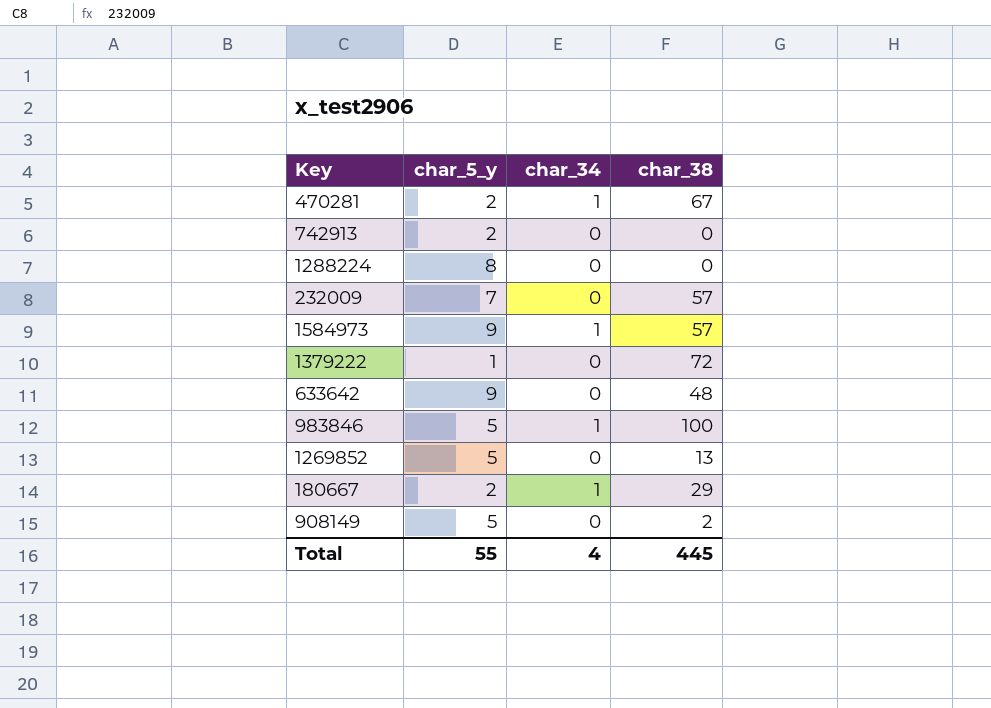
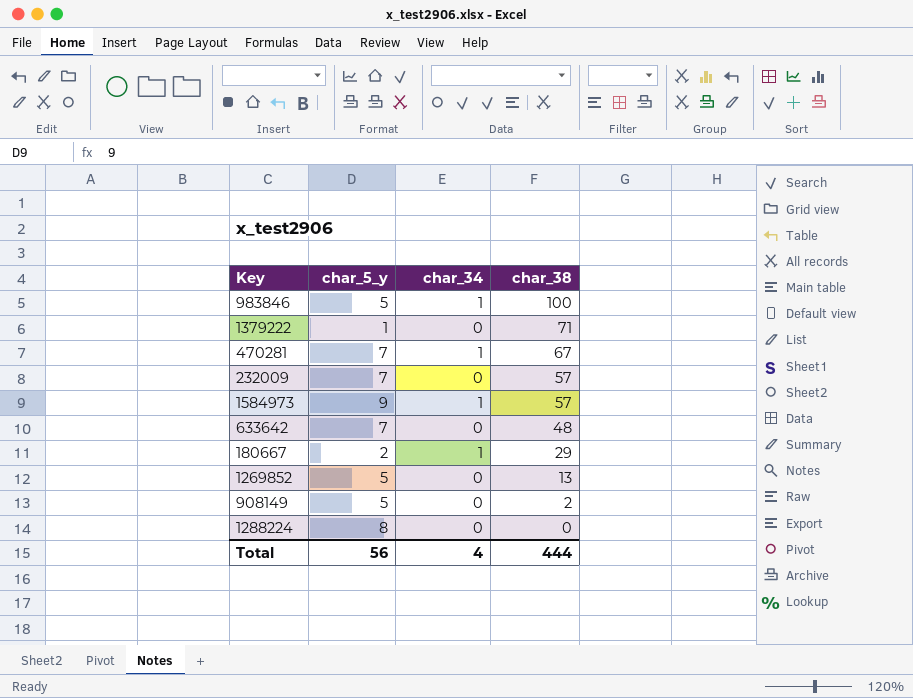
row order: none -> char_38 descending
row 742913: 2 | 0 | 0 -> none
1379222 | char_38: 72 -> 71
470281 | char_5_y: 2 -> 7
633642 | char_5_y: 9 -> 7
Total | char_5_y: 55 -> 56
Total | char_38: 445 -> 444

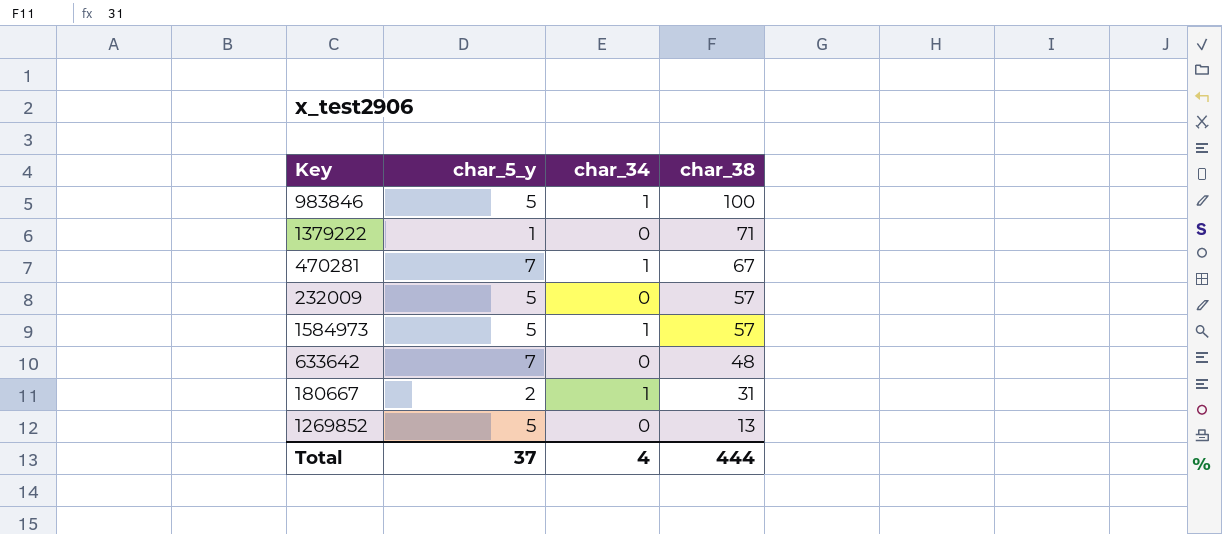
row 908149: 5 | 0 | 2 -> none
row 1288224: 8 | 0 | 0 -> none
232009 | char_5_y: 7 -> 5
1584973 | char_5_y: 9 -> 5
180667 | char_38: 29 -> 31
Total | char_5_y: 56 -> 37

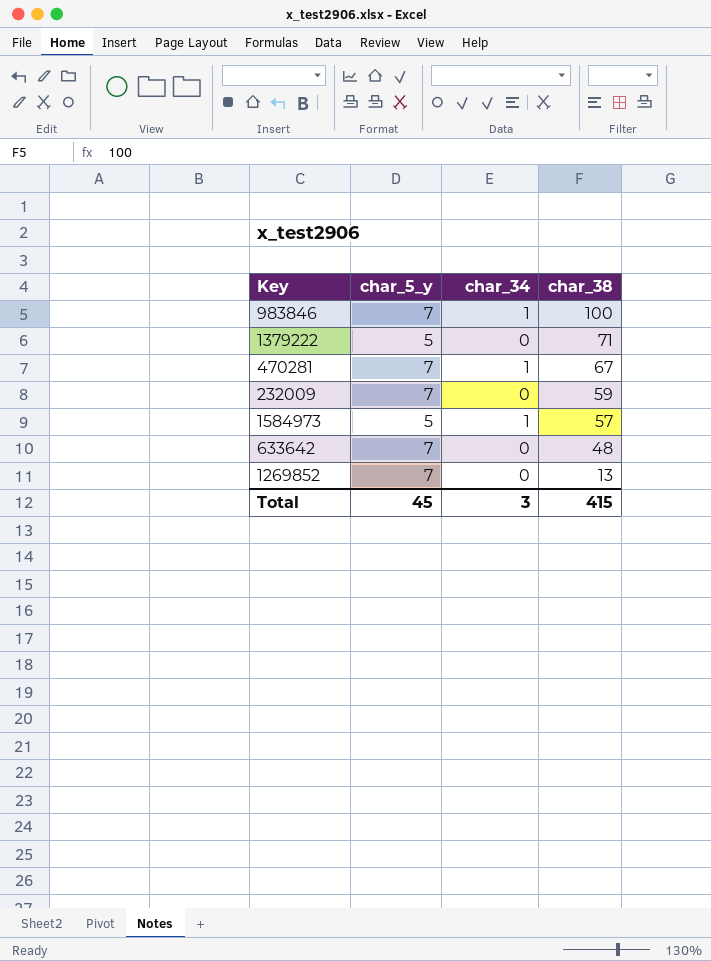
row 180667: 2 | 1 | 31 -> none
983846 | char_5_y: 5 -> 7
1379222 | char_5_y: 1 -> 5
232009 | char_5_y: 5 -> 7
232009 | char_38: 57 -> 59
1269852 | char_5_y: 5 -> 7
Total | char_5_y: 37 -> 45
Total | char_34: 4 -> 3
Total | char_38: 444 -> 415

